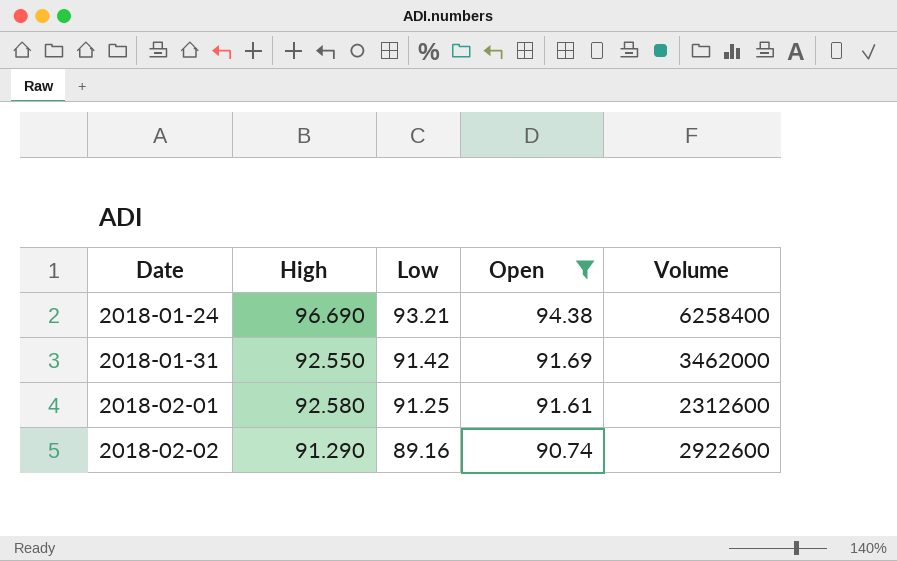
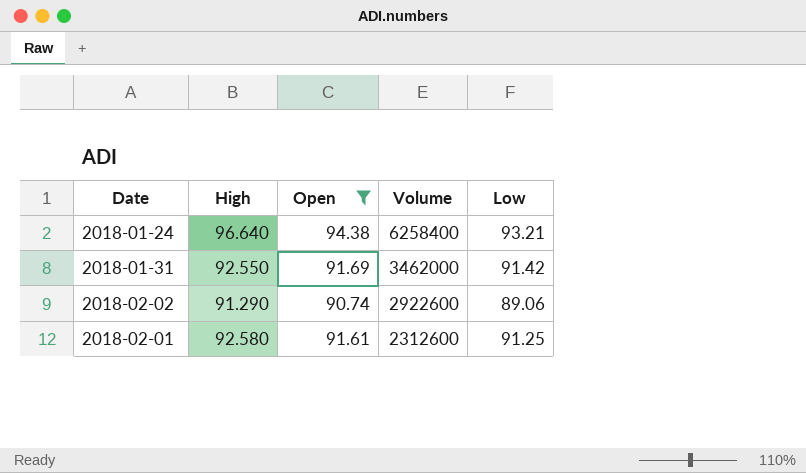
row order: Date ascending -> Volume descending
column Low | position: 3 -> 5
2018-01-24 | High: 96.690 -> 96.640
2018-02-02 | Low: 89.16 -> 89.06

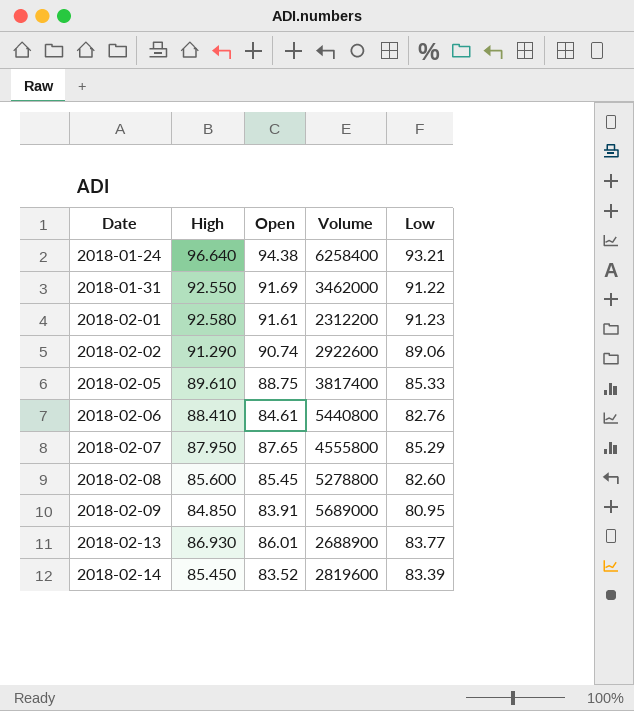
filter: Open >= 90.74 -> none
row order: Volume descending -> Date ascending
2018-01-31 | Low: 91.42 -> 91.22
2018-02-01 | Volume: 2312600 -> 2312200
2018-02-01 | Low: 91.25 -> 91.23

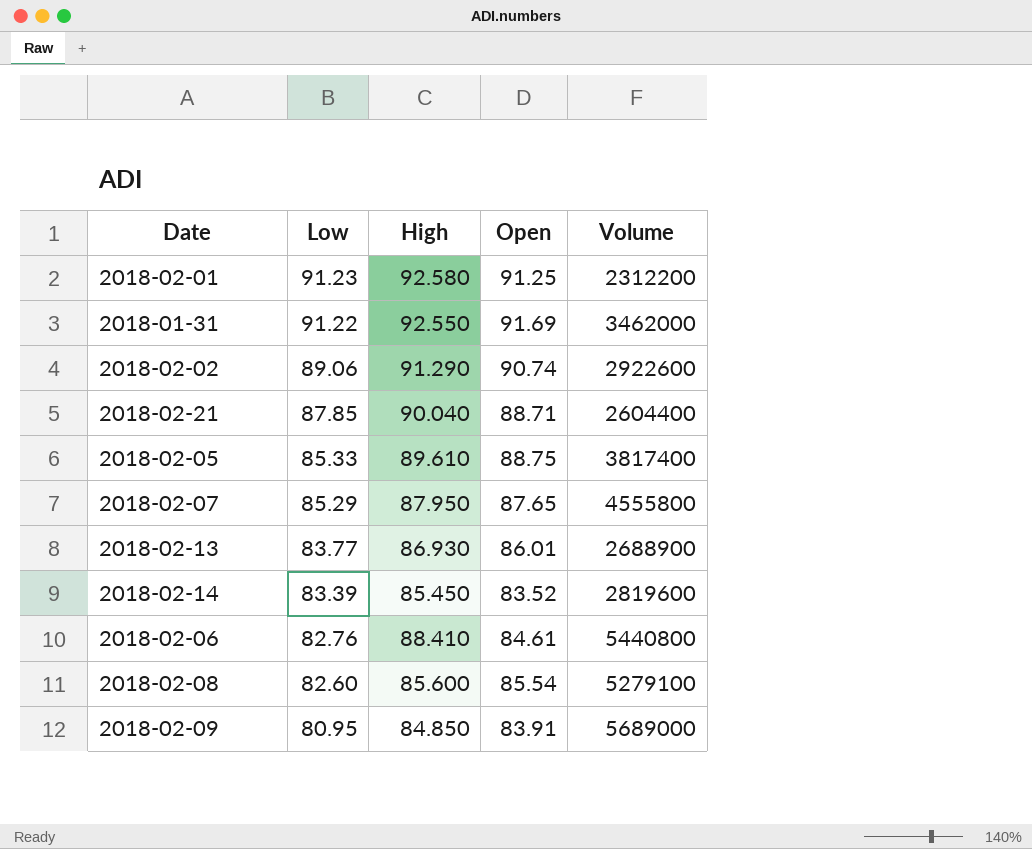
row order: Date ascending -> Low descending
column Low | position: 5 -> 2
row 2018-01-24: 96.640 | 94.38 | 6258400 | 93.21 -> none
2018-02-01 | Open: 91.61 -> 91.25
row 2018-02-21: none -> 87.85 | 90.040 | 88.71 | 2604400
2018-02-08 | Open: 85.45 -> 85.54
2018-02-08 | Volume: 5278800 -> 5279100

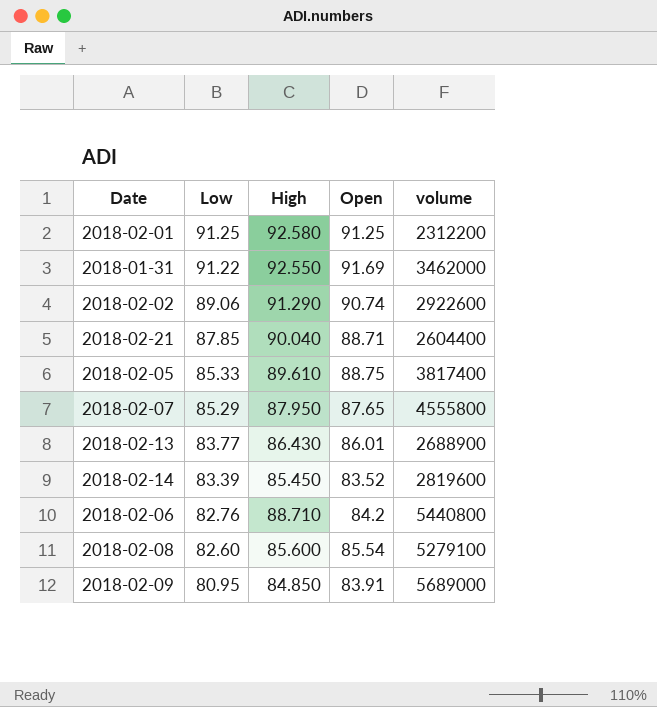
column name: Volume -> volume
2018-02-01 | Low: 91.23 -> 91.25
2018-02-13 | High: 86.930 -> 86.430
2018-02-06 | High: 88.410 -> 88.710
2018-02-06 | Open: 84.61 -> 84.2

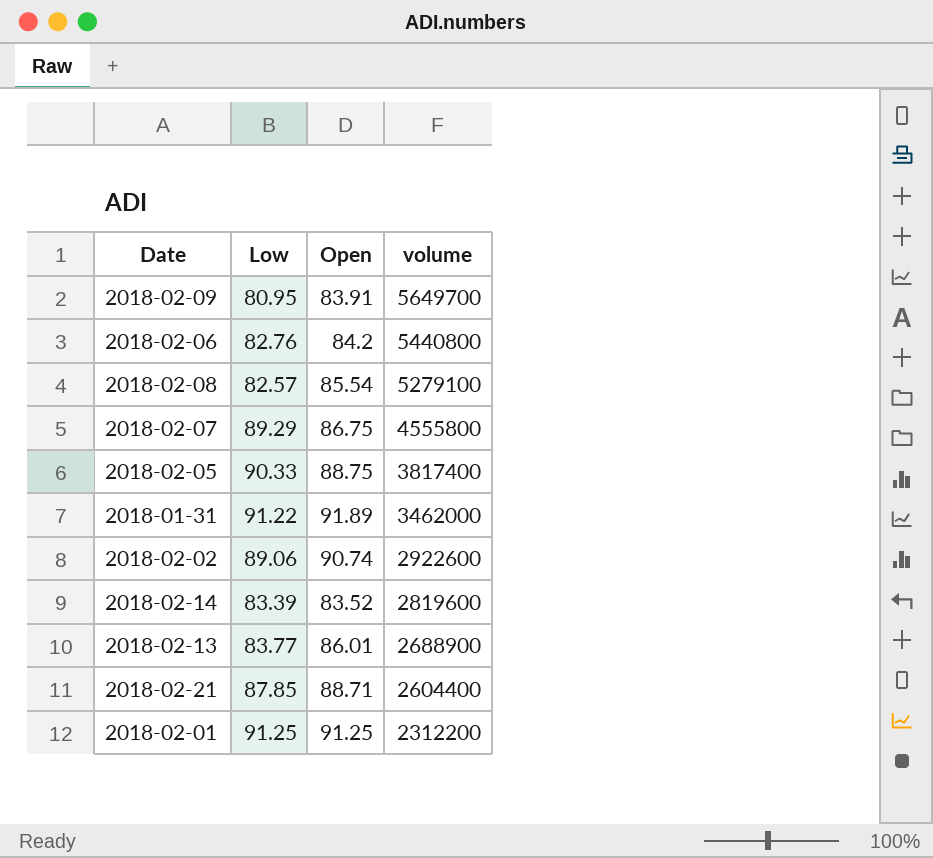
row order: Low descending -> volume descending
column High | position: 3 -> none
2018-02-09 | volume: 5689000 -> 5649700
2018-02-08 | Low: 82.60 -> 82.57
2018-02-07 | Low: 85.29 -> 89.29
2018-02-07 | Open: 87.65 -> 86.75
2018-02-05 | Low: 85.33 -> 90.33
2018-01-31 | Open: 91.69 -> 91.89

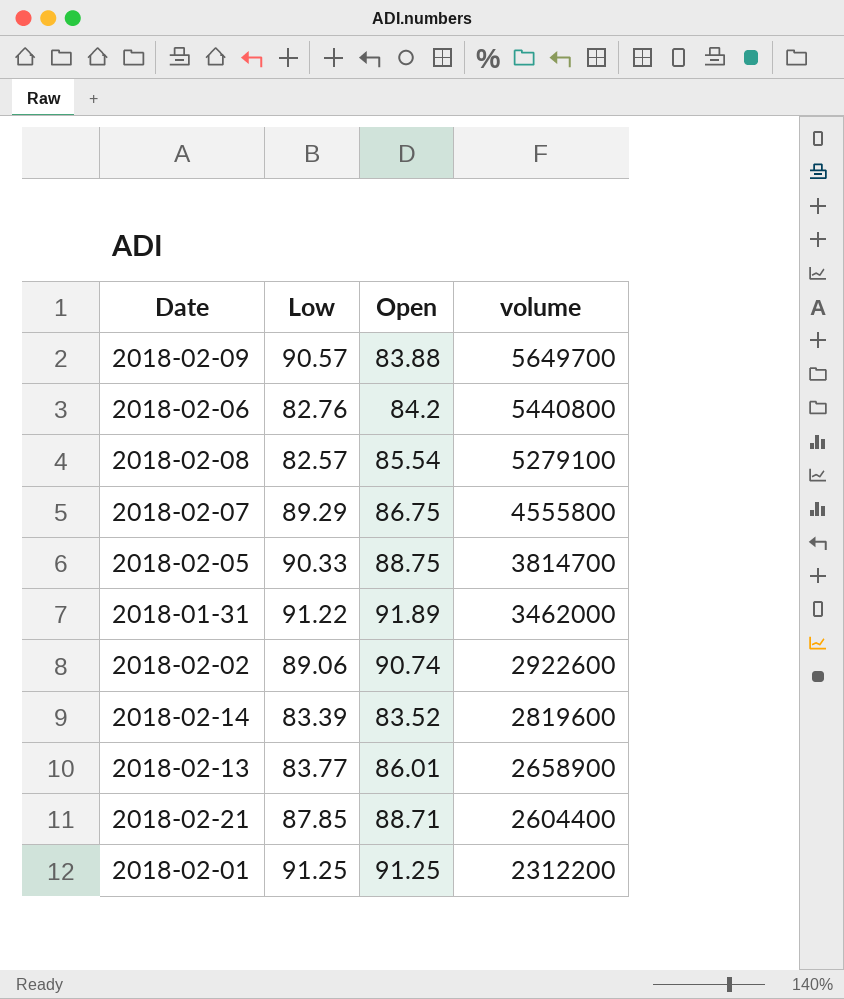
2018-02-09 | Low: 80.95 -> 90.57
2018-02-09 | Open: 83.91 -> 83.88
2018-02-05 | volume: 3817400 -> 3814700
2018-02-13 | volume: 2688900 -> 2658900

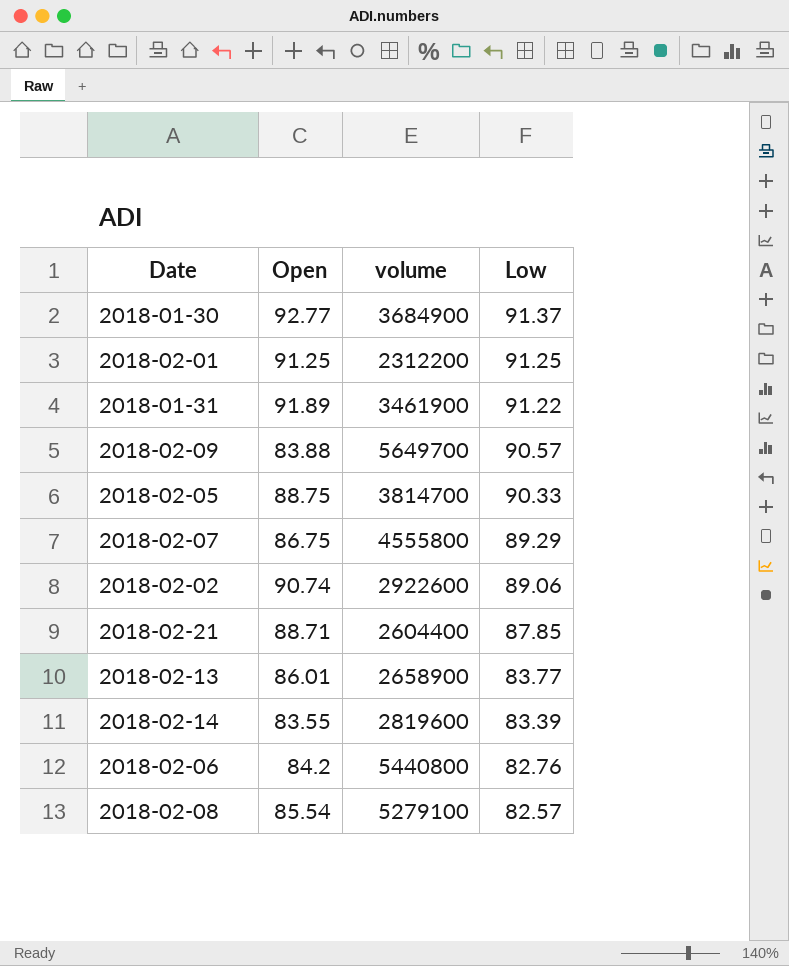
row order: volume descending -> Low descending
column Low | position: 2 -> 4
row 2018-01-30: none -> 92.77 | 3684900 | 91.37
2018-01-31 | volume: 3462000 -> 3461900
2018-02-14 | Open: 83.52 -> 83.55

